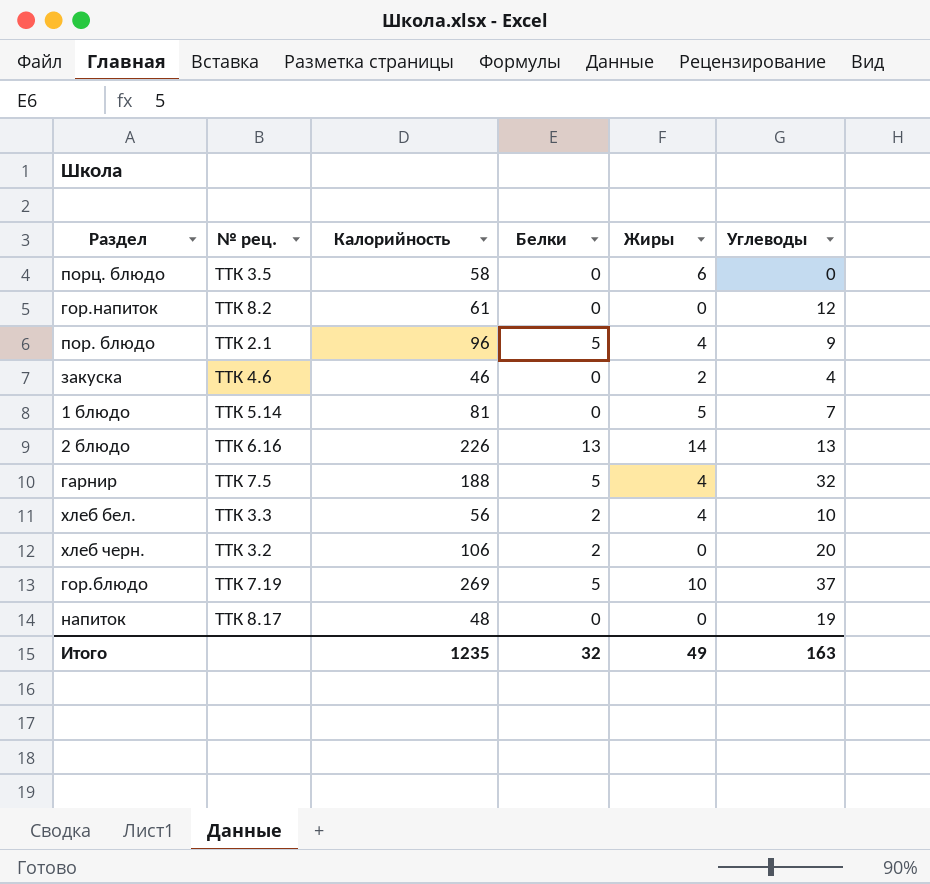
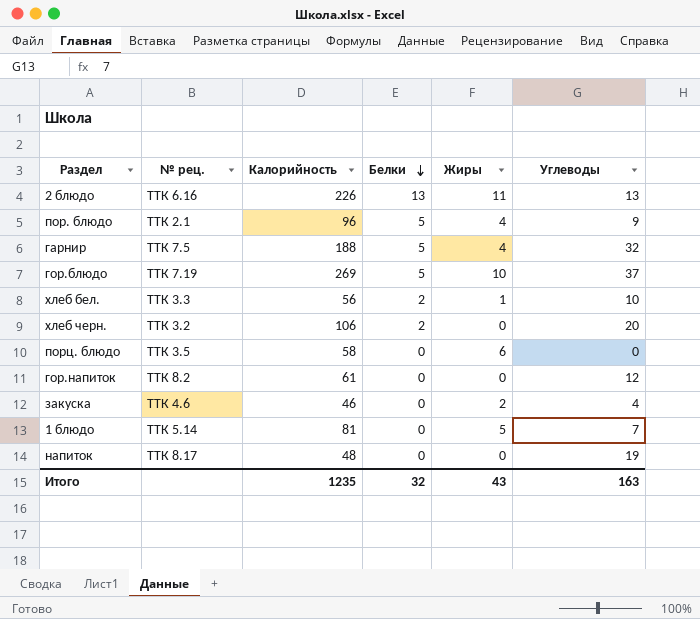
row order: none -> Белки descending
2 блюдо | Жиры: 14 -> 11
хлеб бел. | Жиры: 4 -> 1
Итого | Жиры: 49 -> 43

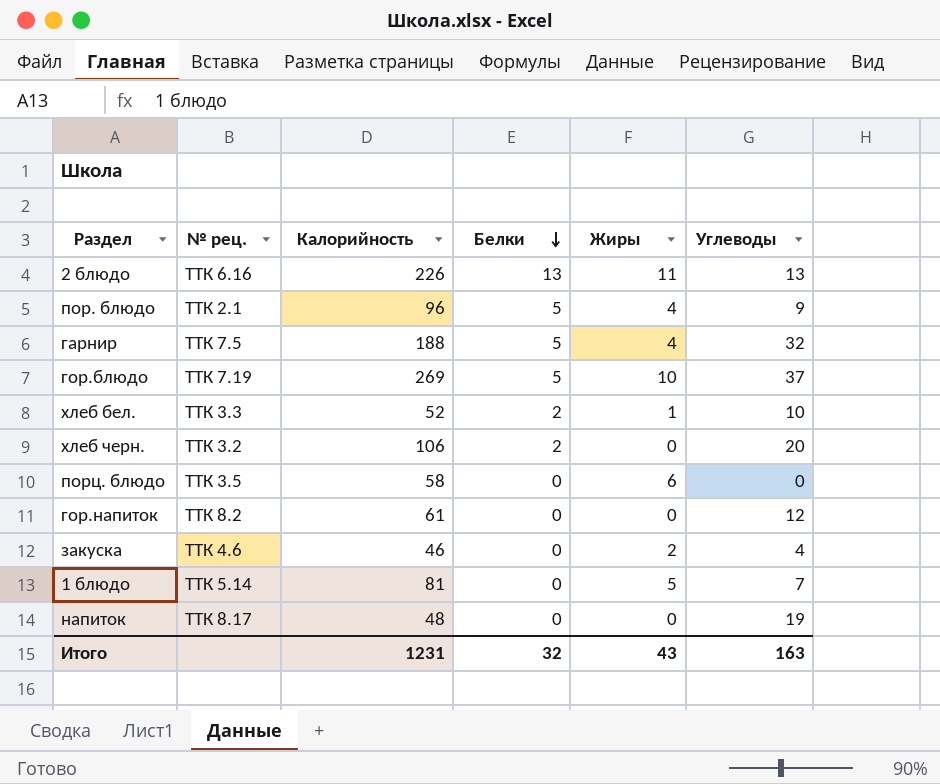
хлеб бел. | Калорийность: 56 -> 52
Итого | Калорийность: 1235 -> 1231

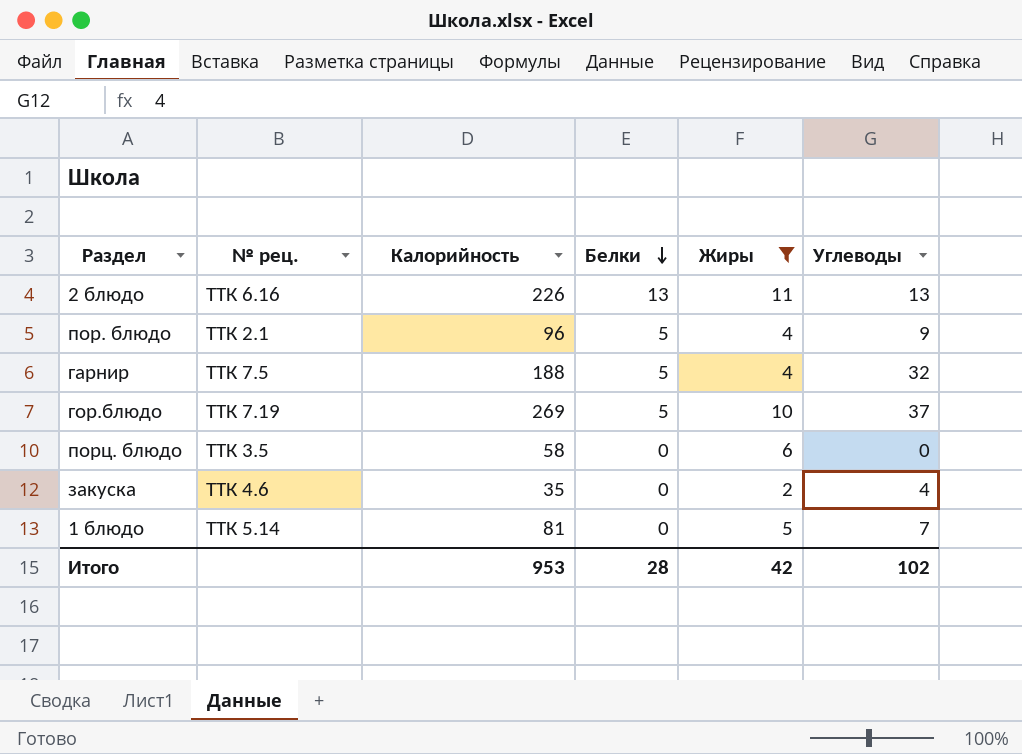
filter: none -> Жиры >= 2
закуска | Калорийность: 46 -> 35
Итого | Калорийность: 1231 -> 953
Итого | Белки: 32 -> 28
Итого | Жиры: 43 -> 42
Итого | Углеводы: 163 -> 102

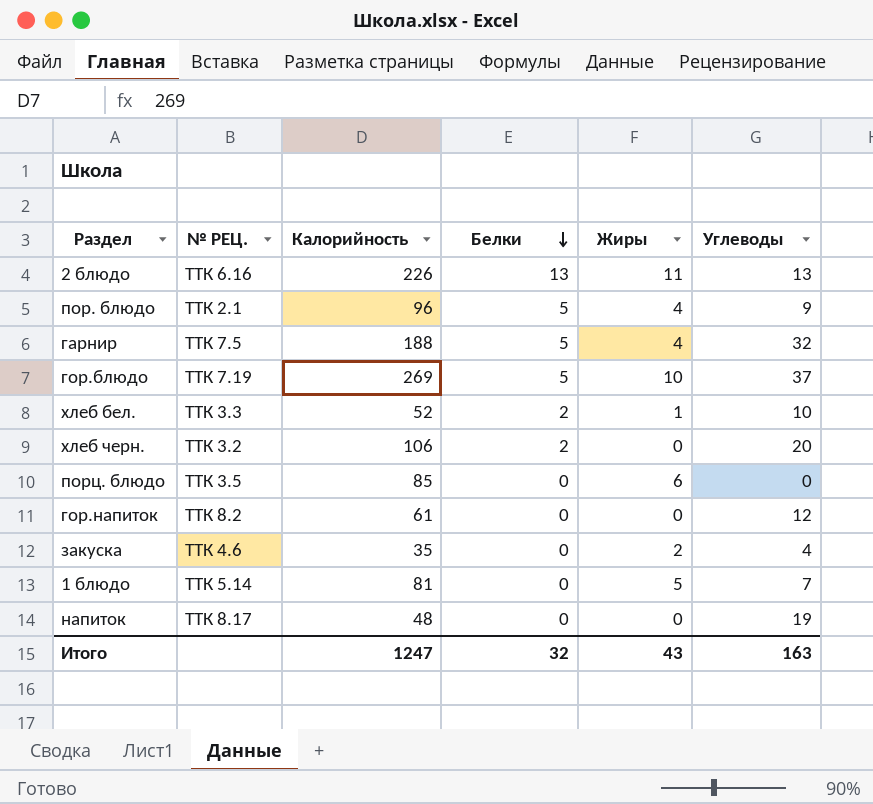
filter: Жиры >= 2 -> none
column name: № рец. -> № РЕЦ.
порц. блюдо | Калорийность: 58 -> 85
Итого | Калорийность: 953 -> 1247
Итого | Белки: 28 -> 32
Итого | Жиры: 42 -> 43
Итого | Углеводы: 102 -> 163

